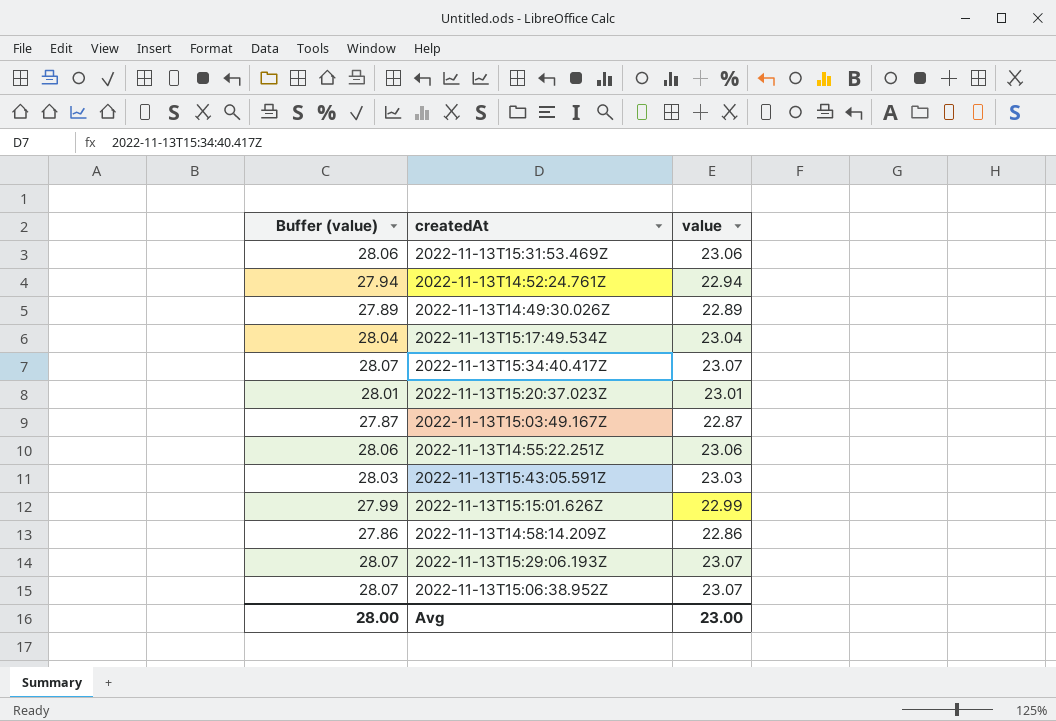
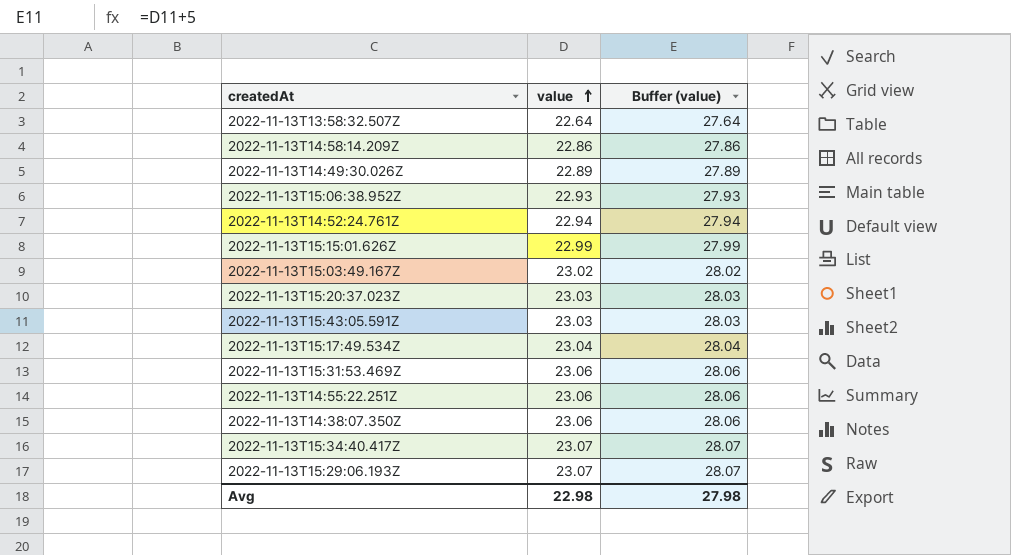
row order: none -> value ascending
column Buffer (value) | position: 1 -> 3
row 2022-11-13T13:58:32.507Z: none -> 22.64 | 27.64
2022-11-13T15:06:38.952Z | value: 23.07 -> 22.93
2022-11-13T15:06:38.952Z | Buffer (value): 28.07 -> 27.93
2022-11-13T15:03:49.167Z | value: 22.87 -> 23.02
2022-11-13T15:03:49.167Z | Buffer (value): 27.87 -> 28.02
2022-11-13T15:20:37.023Z | value: 23.01 -> 23.03
2022-11-13T15:20:37.023Z | Buffer (value): 28.01 -> 28.03
row 2022-11-13T14:38:07.350Z: none -> 23.06 | 28.06
Avg | value: 23.00 -> 22.98
Avg | Buffer (value): 28.00 -> 27.98

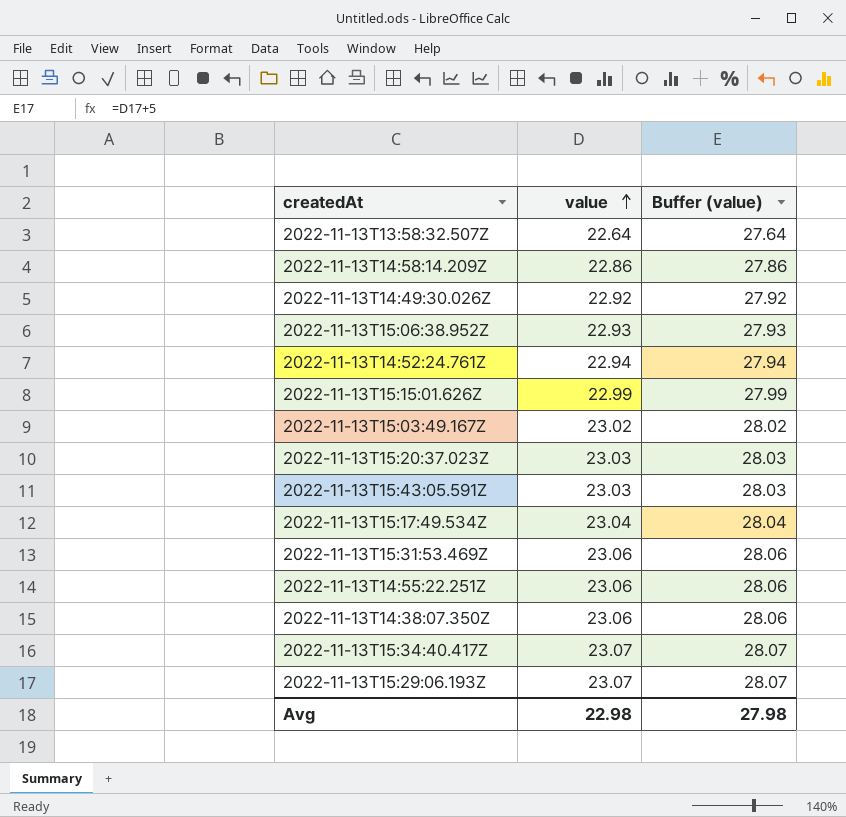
2022-11-13T14:49:30.026Z | value: 22.89 -> 22.92
2022-11-13T14:49:30.026Z | Buffer (value): 27.89 -> 27.92

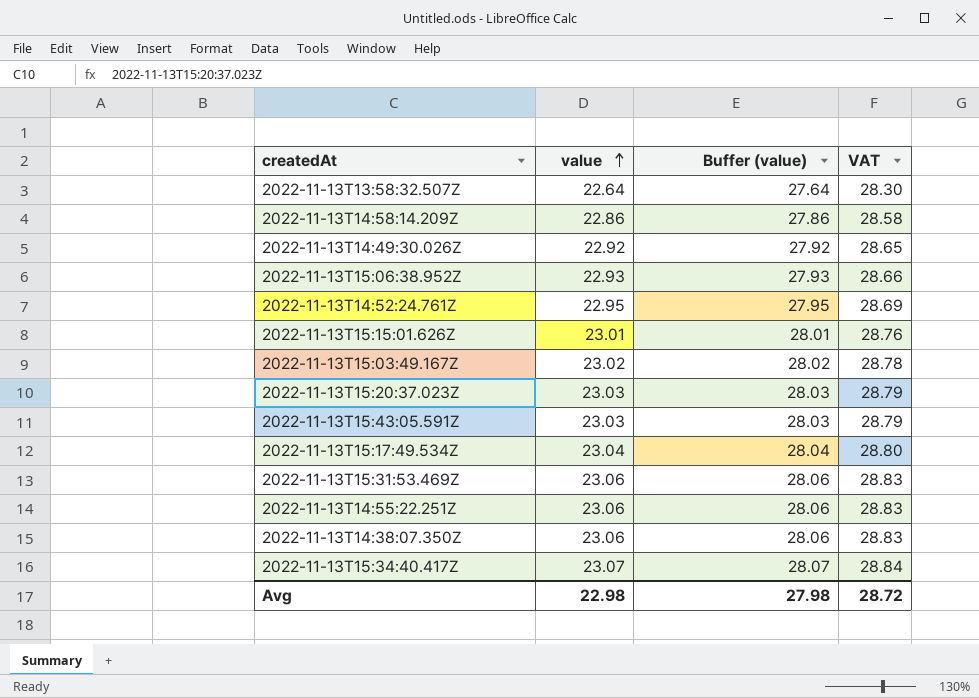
column VAT | formula: none -> [value] * 1.25
row 2022-11-13T15:29:06.193Z: 23.07 | 28.07 -> none
2022-11-13T14:52:24.761Z | value: 22.94 -> 22.95
2022-11-13T14:52:24.761Z | Buffer (value): 27.94 -> 27.95
2022-11-13T15:15:01.626Z | value: 22.99 -> 23.01
2022-11-13T15:15:01.626Z | Buffer (value): 27.99 -> 28.01

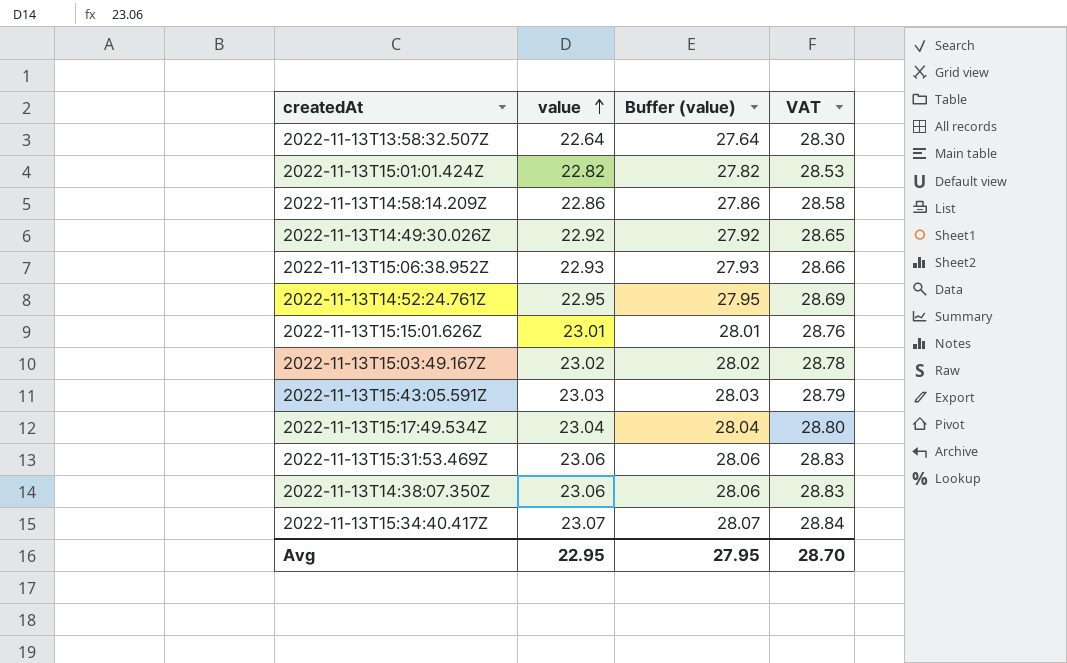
row 2022-11-13T15:20:37.023Z: 23.03 | 28.03 | 28.79 -> none
row 2022-11-13T14:55:22.251Z: 23.06 | 28.06 | 28.83 -> none
row 2022-11-13T15:01:01.424Z: none -> 22.82 | 27.82 | 28.53
Avg | value: 22.98 -> 22.95
Avg | Buffer (value): 27.98 -> 27.95
Avg | VAT: 28.72 -> 28.70

